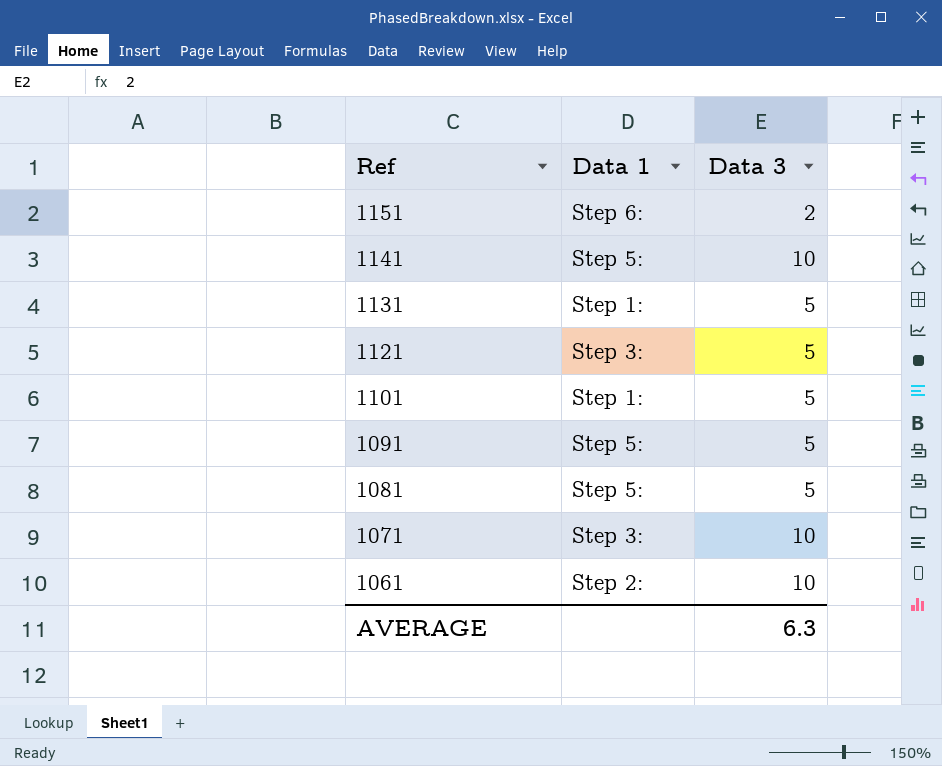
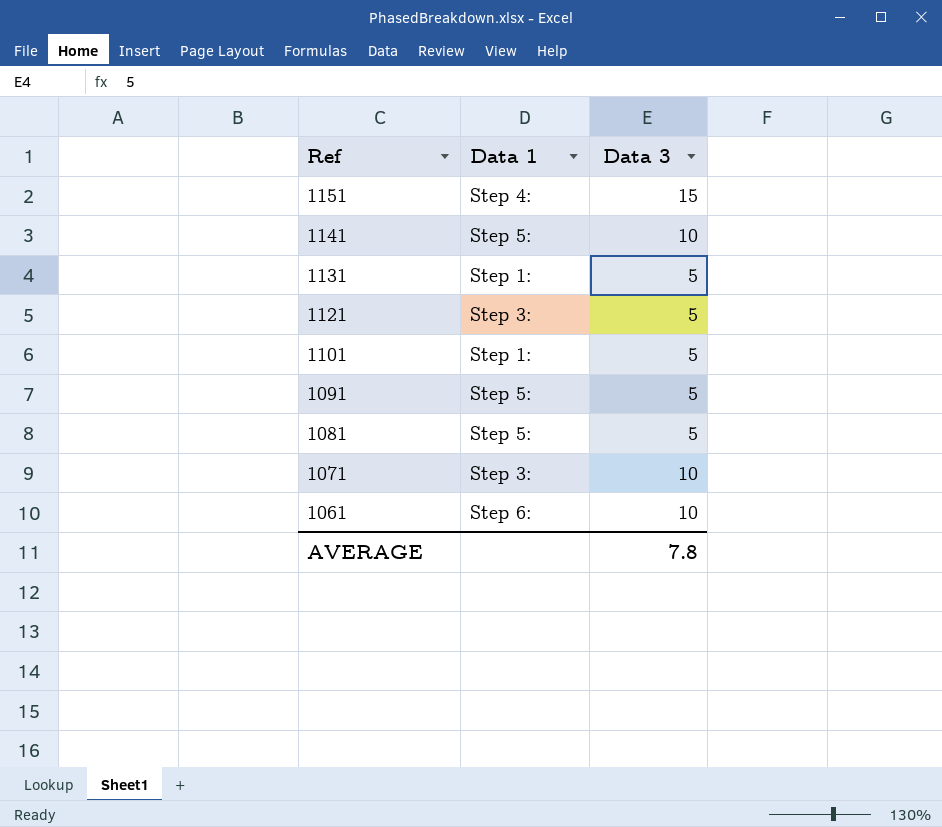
1151 | Data 1: Step 6: -> Step 4:
1151 | Data 3: 2 -> 15
1061 | Data 1: Step 2: -> Step 6:
AVERAGE | Data 3: 6.3 -> 7.8

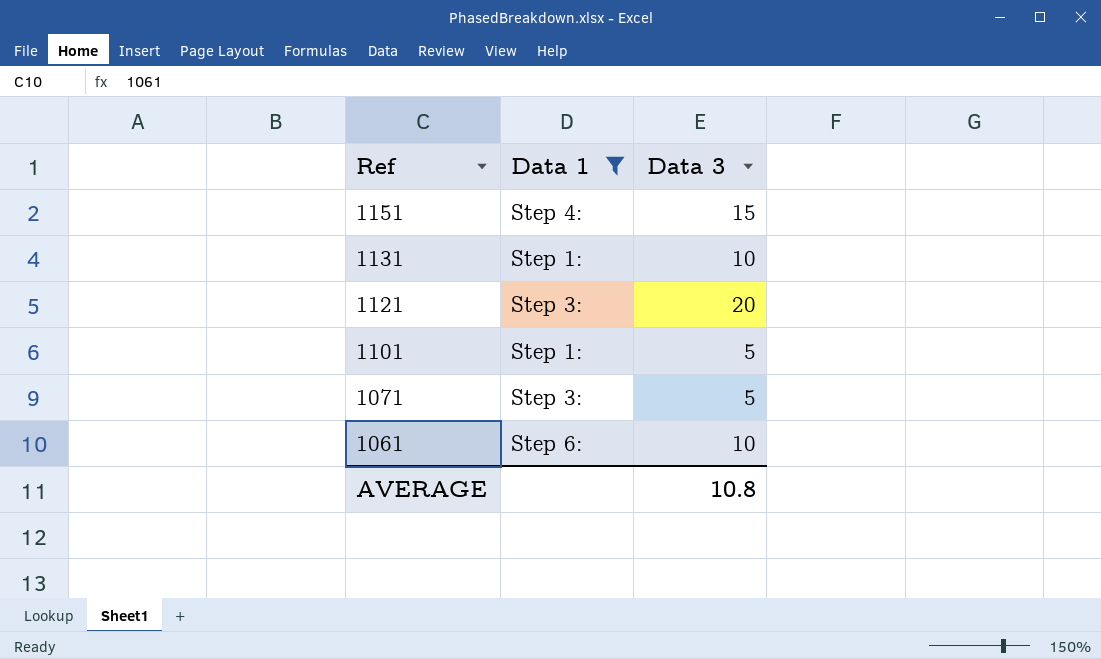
filter: none -> Data 1 != Step 5:
1131 | Data 3: 5 -> 10
1121 | Data 3: 5 -> 20
1071 | Data 3: 10 -> 5
AVERAGE | Data 3: 7.8 -> 10.8

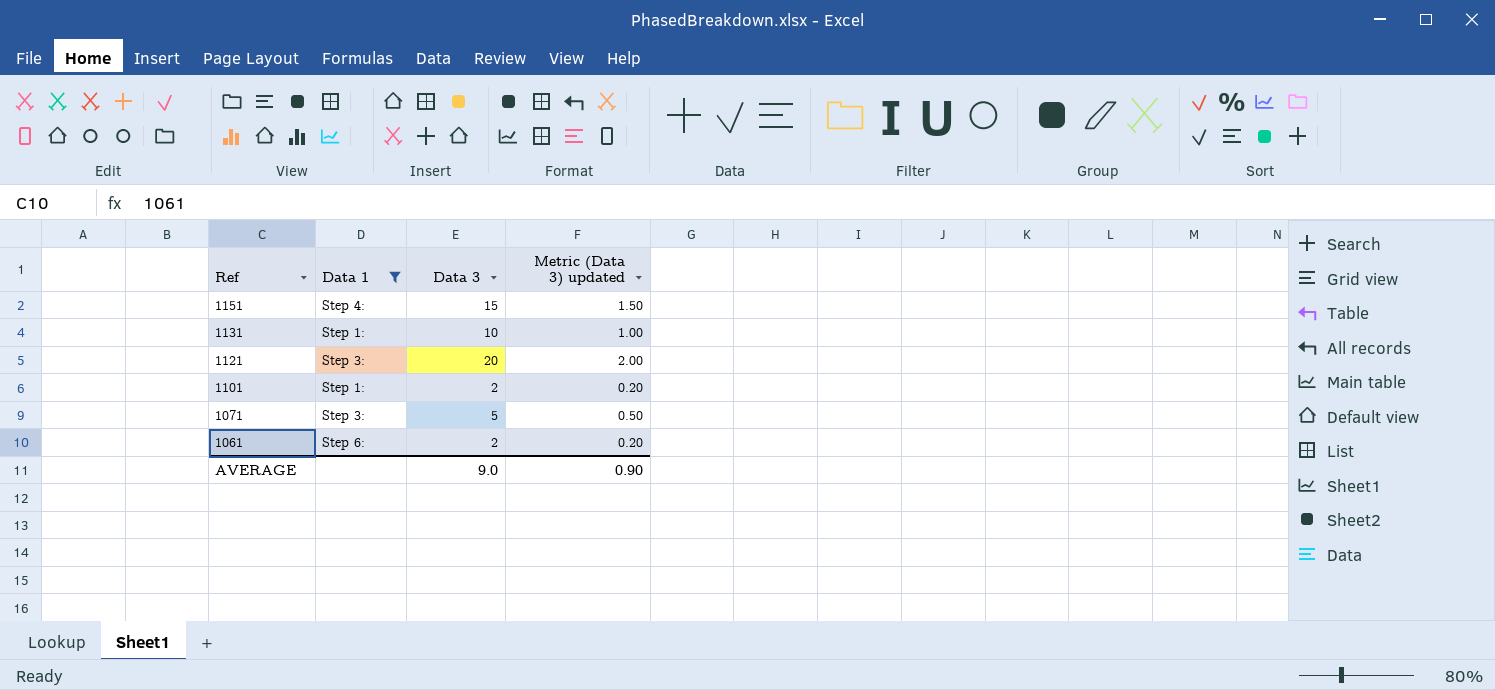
column Metric (Data 3) updated | formula: none -> [Data 3] * 0.1
1101 | Data 3: 5 -> 2
1061 | Data 3: 10 -> 2
AVERAGE | Data 3: 10.8 -> 9.0

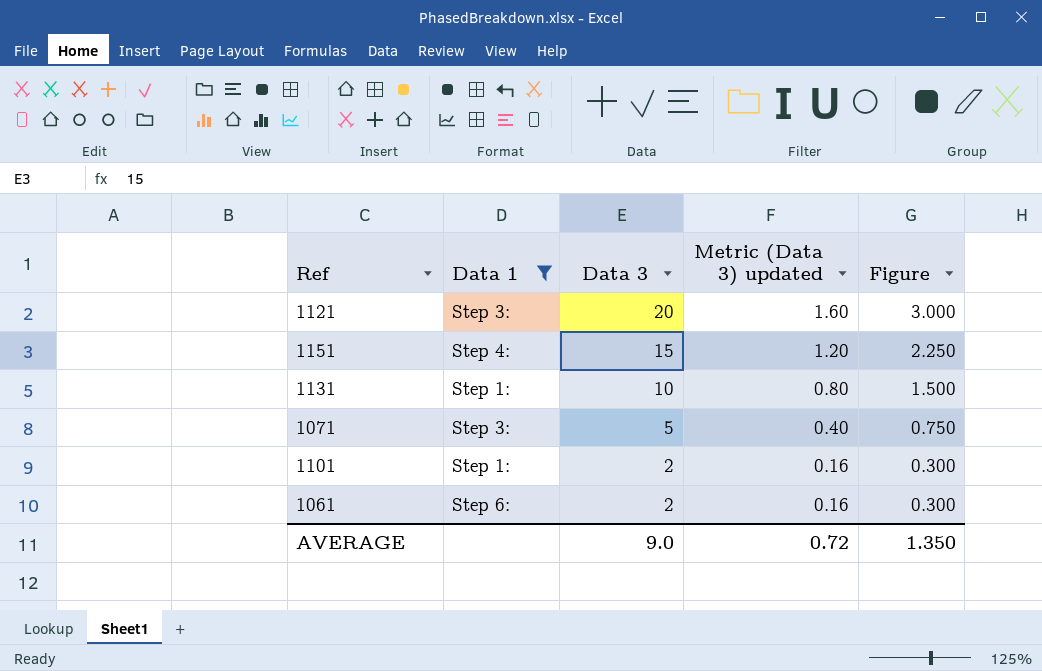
row order: Ref descending -> Data 3 descending
column Metric (Data 3) updated | formula: [Data 3] * 0.1 -> [Data 3] * 0.08
column Figure | formula: none -> [Data 3] * 0.15
AVERAGE | Metric (Data 3) updated: 0.90 -> 0.72

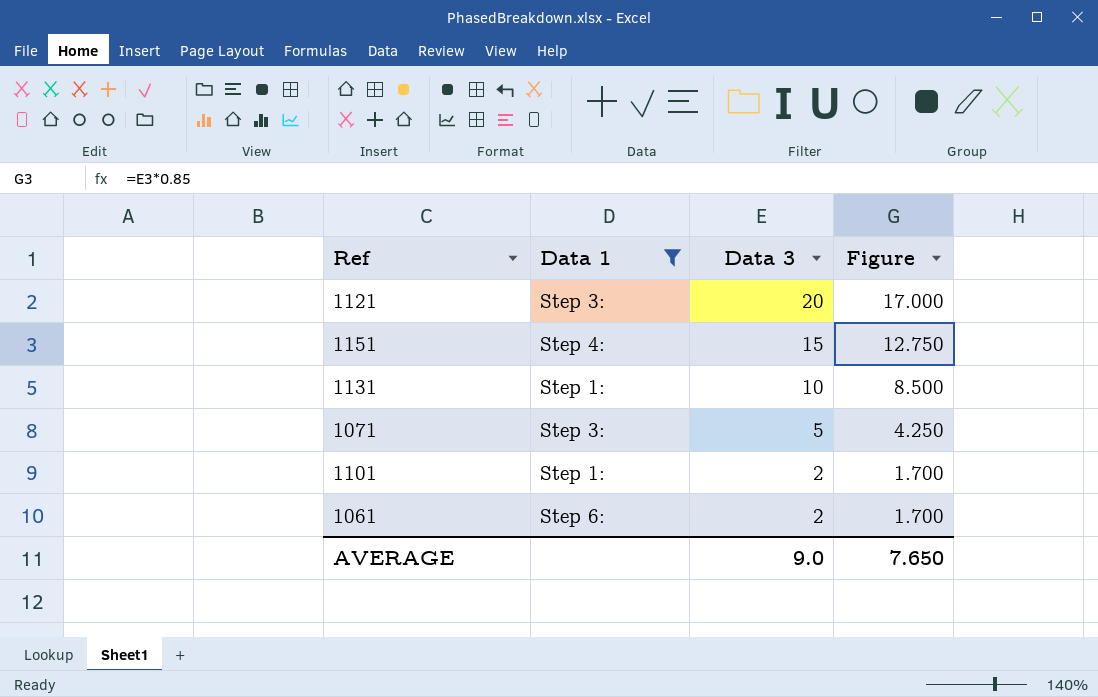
column Metric (Data 3) updated | formula: [Data 3] * 0.08 -> none
column Figure | formula: [Data 3] * 0.15 -> [Data 3] * 0.85
AVERAGE | Figure: 1.350 -> 7.650

